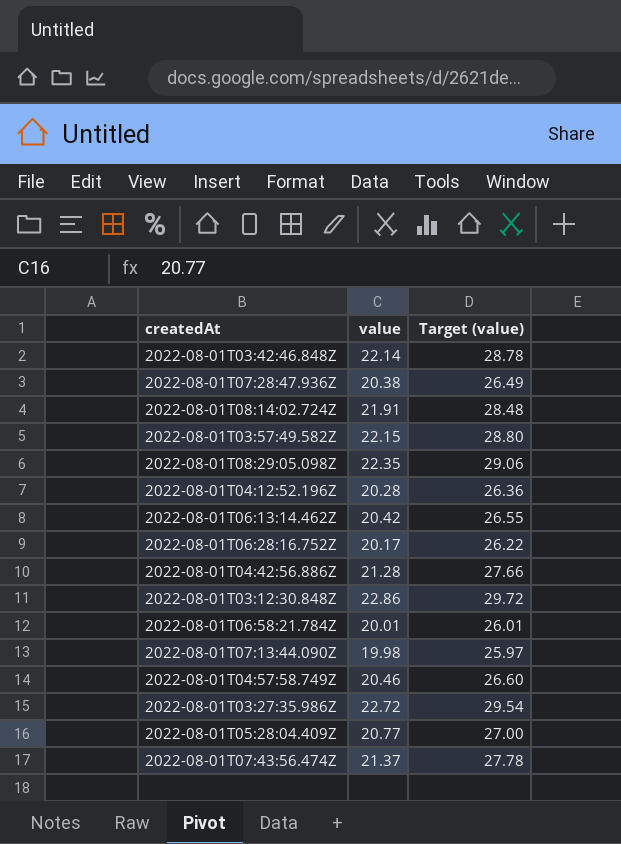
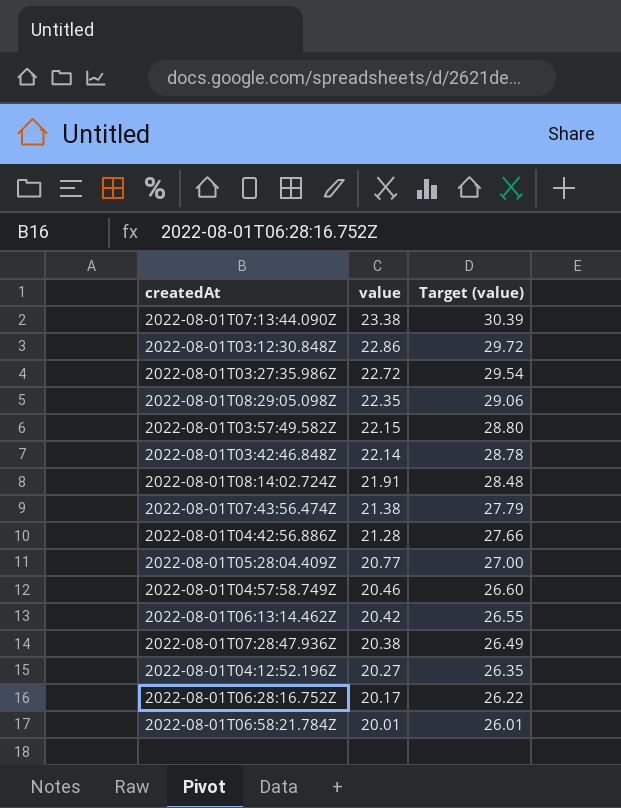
row order: none -> value descending
2022-08-01T07:13:44.090Z | value: 19.98 -> 23.38
2022-08-01T07:13:44.090Z | Target (value): 25.97 -> 30.39
2022-08-01T07:43:56.474Z | value: 21.37 -> 21.38
2022-08-01T07:43:56.474Z | Target (value): 27.78 -> 27.79
2022-08-01T04:12:52.196Z | value: 20.28 -> 20.27
2022-08-01T04:12:52.196Z | Target (value): 26.36 -> 26.35

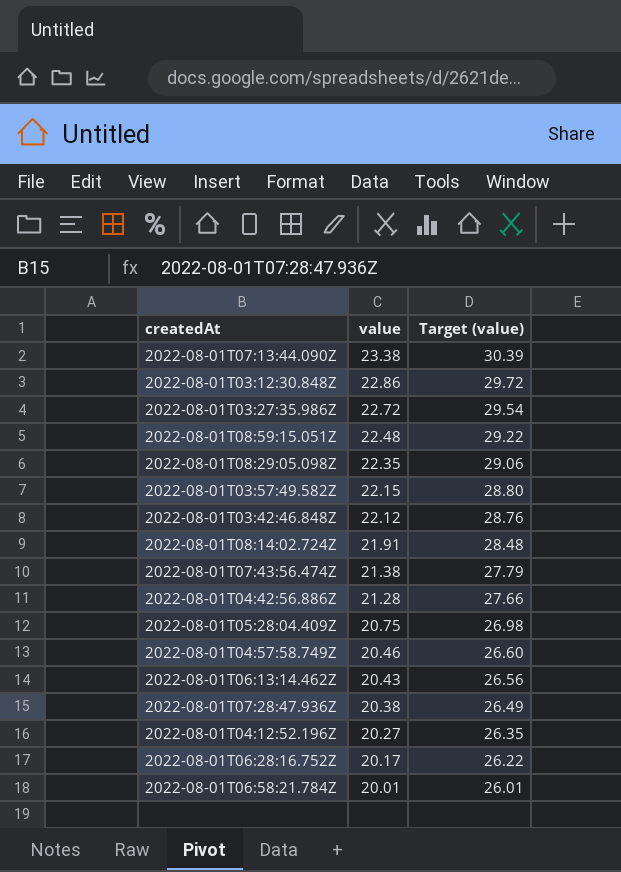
row 2022-08-01T08:59:15.051Z: none -> 22.48 | 29.22
2022-08-01T03:42:46.848Z | value: 22.14 -> 22.12
2022-08-01T03:42:46.848Z | Target (value): 28.78 -> 28.76
2022-08-01T05:28:04.409Z | value: 20.77 -> 20.75
2022-08-01T05:28:04.409Z | Target (value): 27.00 -> 26.98
2022-08-01T06:13:14.462Z | value: 20.42 -> 20.43
2022-08-01T06:13:14.462Z | Target (value): 26.55 -> 26.56

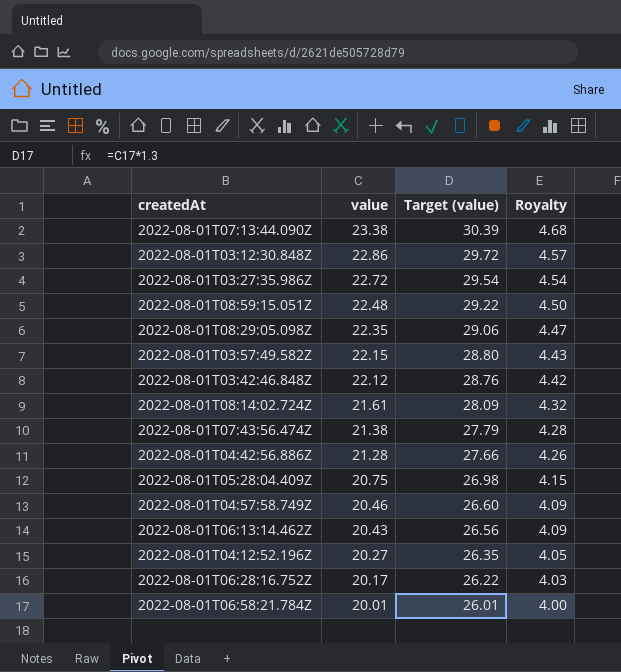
column Royalty | formula: none -> [value] * 0.2
row 2022-08-01T07:28:47.936Z: 20.38 | 26.49 -> none
2022-08-01T08:14:02.724Z | value: 21.91 -> 21.61
2022-08-01T08:14:02.724Z | Target (value): 28.48 -> 28.09

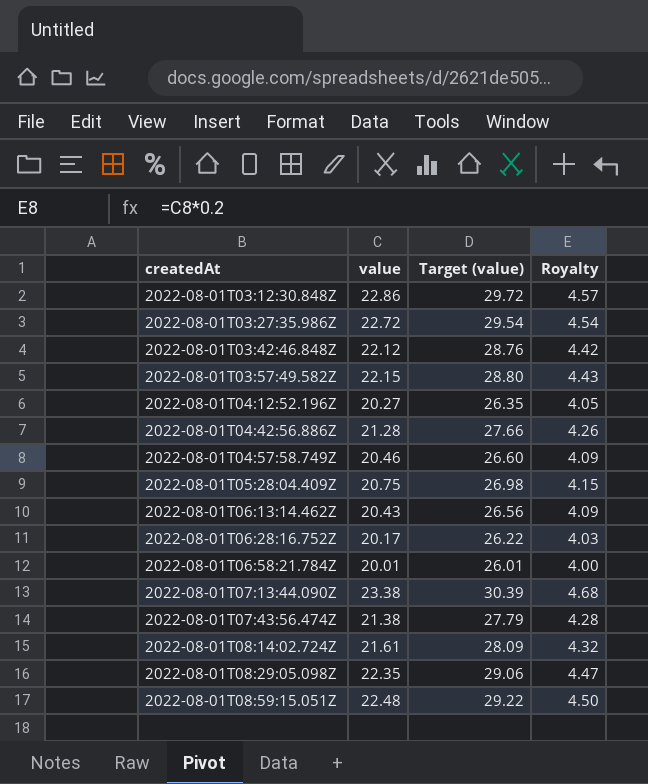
row order: value descending -> createdAt ascending

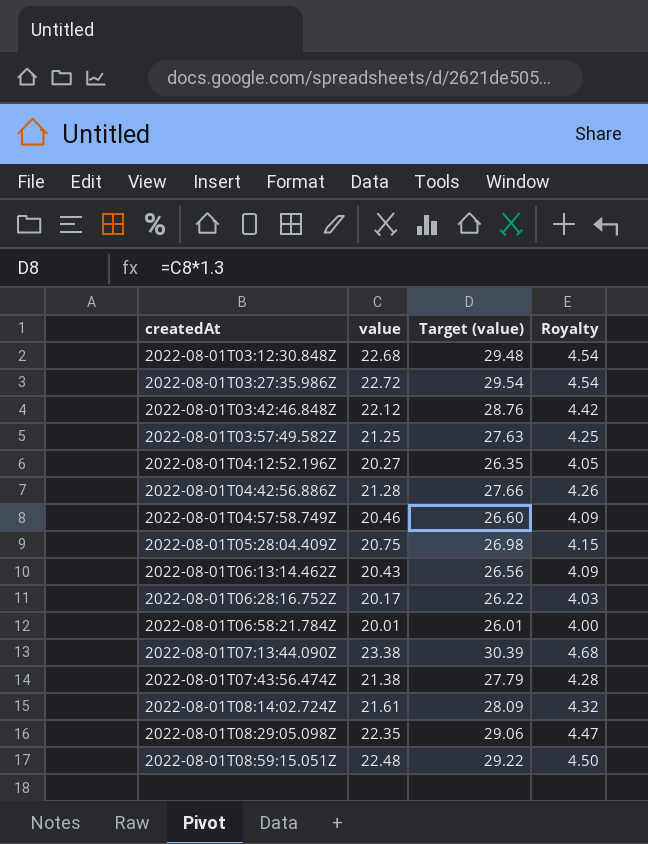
2022-08-01T03:12:30.848Z | value: 22.86 -> 22.68
2022-08-01T03:12:30.848Z | Target (value): 29.72 -> 29.48
2022-08-01T03:12:30.848Z | Royalty: 4.57 -> 4.54
2022-08-01T03:57:49.582Z | value: 22.15 -> 21.25
2022-08-01T03:57:49.582Z | Target (value): 28.80 -> 27.63
2022-08-01T03:57:49.582Z | Royalty: 4.43 -> 4.25

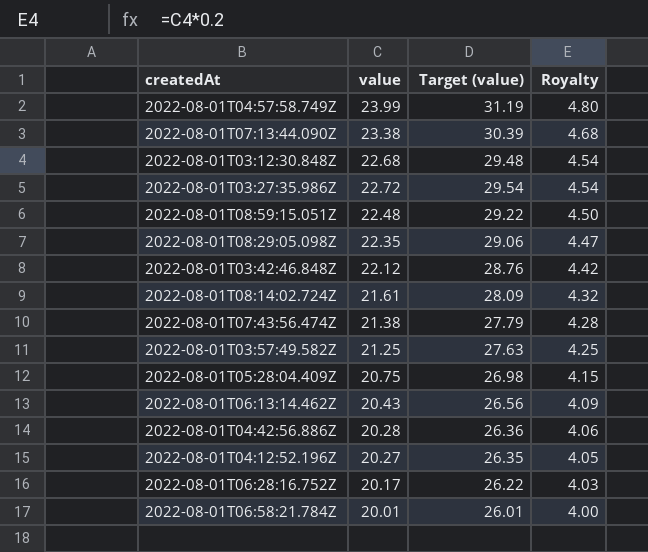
row order: createdAt ascending -> Royalty descending
2022-08-01T04:57:58.749Z | value: 20.46 -> 23.99
2022-08-01T04:57:58.749Z | Target (value): 26.60 -> 31.19
2022-08-01T04:57:58.749Z | Royalty: 4.09 -> 4.80
2022-08-01T04:42:56.886Z | value: 21.28 -> 20.28
2022-08-01T04:42:56.886Z | Target (value): 27.66 -> 26.36
2022-08-01T04:42:56.886Z | Royalty: 4.26 -> 4.06

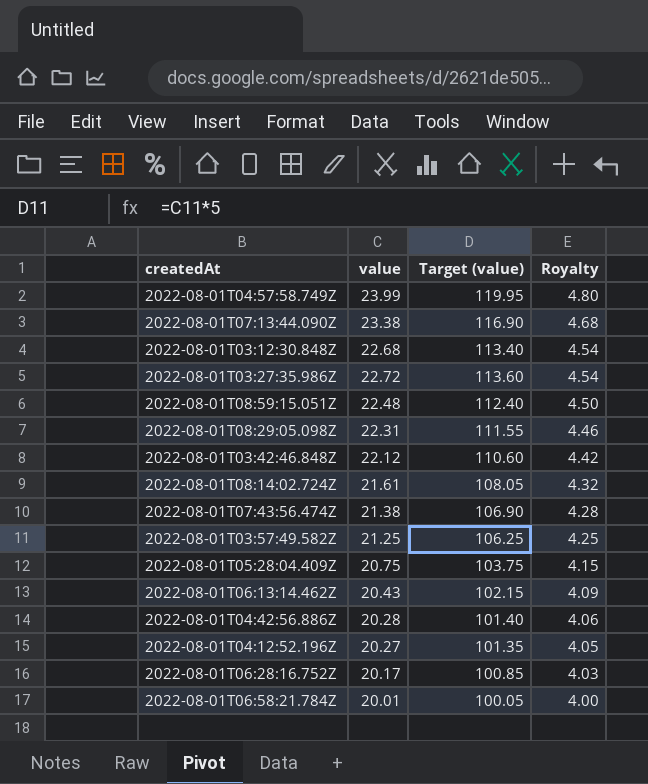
column Target (value) | formula: [value] * 1.3 -> [value] * 5
2022-08-01T08:29:05.098Z | value: 22.35 -> 22.31
2022-08-01T08:29:05.098Z | Royalty: 4.47 -> 4.46

